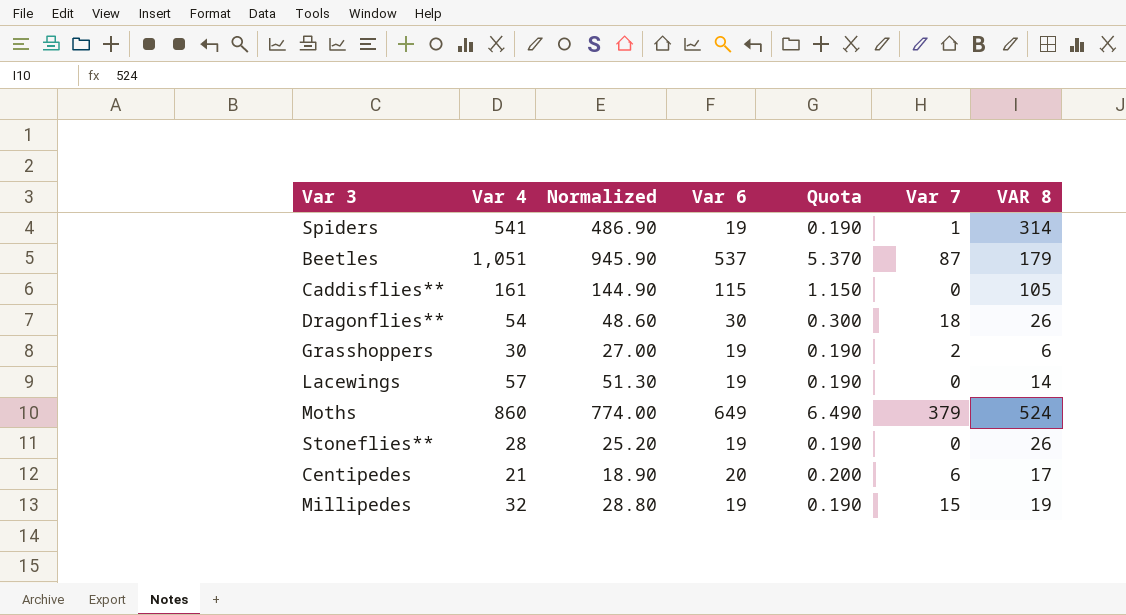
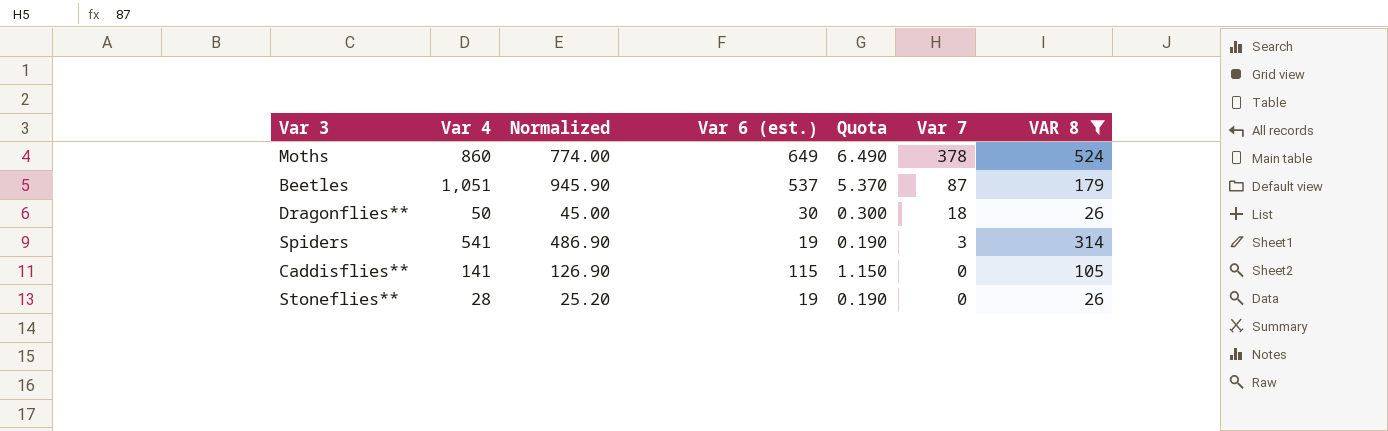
filter: none -> VAR 8 >= 26
row order: none -> Var 7 descending
column name: Var 6 -> Var 6 (est.)
Moths | Var 7: 379 -> 378
Dragonflies** | Var 4: 54 -> 50
Dragonflies** | Normalized: 48.60 -> 45.00
Spiders | Var 7: 1 -> 3
Caddisflies** | Var 4: 161 -> 141
Caddisflies** | Normalized: 144.90 -> 126.90

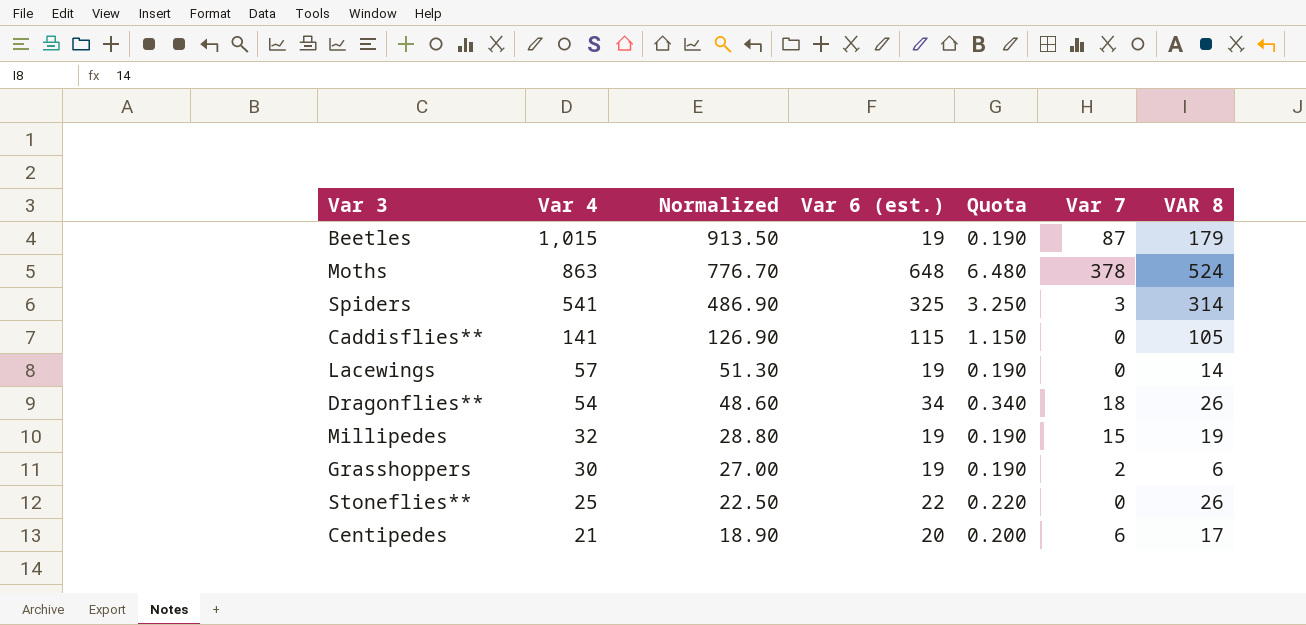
filter: VAR 8 >= 26 -> none
row order: Var 7 descending -> Var 4 descending
Beetles | Var 4: 1,051 -> 1,015
Beetles | Normalized: 945.90 -> 913.50
Beetles | Var 6 (est.): 537 -> 19
Beetles | Quota: 5.370 -> 0.190
Moths | Var 4: 860 -> 863
Moths | Normalized: 774.00 -> 776.70
Moths | Var 6 (est.): 649 -> 648
Moths | Quota: 6.490 -> 6.480
Spiders | Var 6 (est.): 19 -> 325
Spiders | Quota: 0.190 -> 3.250
Dragonflies** | Var 4: 50 -> 54
Dragonflies** | Normalized: 45.00 -> 48.60
Dragonflies** | Var 6 (est.): 30 -> 34
Dragonflies** | Quota: 0.300 -> 0.340
Stoneflies** | Var 4: 28 -> 25
Stoneflies** | Normalized: 25.20 -> 22.50
Stoneflies** | Var 6 (est.): 19 -> 22
Stoneflies** | Quota: 0.190 -> 0.220

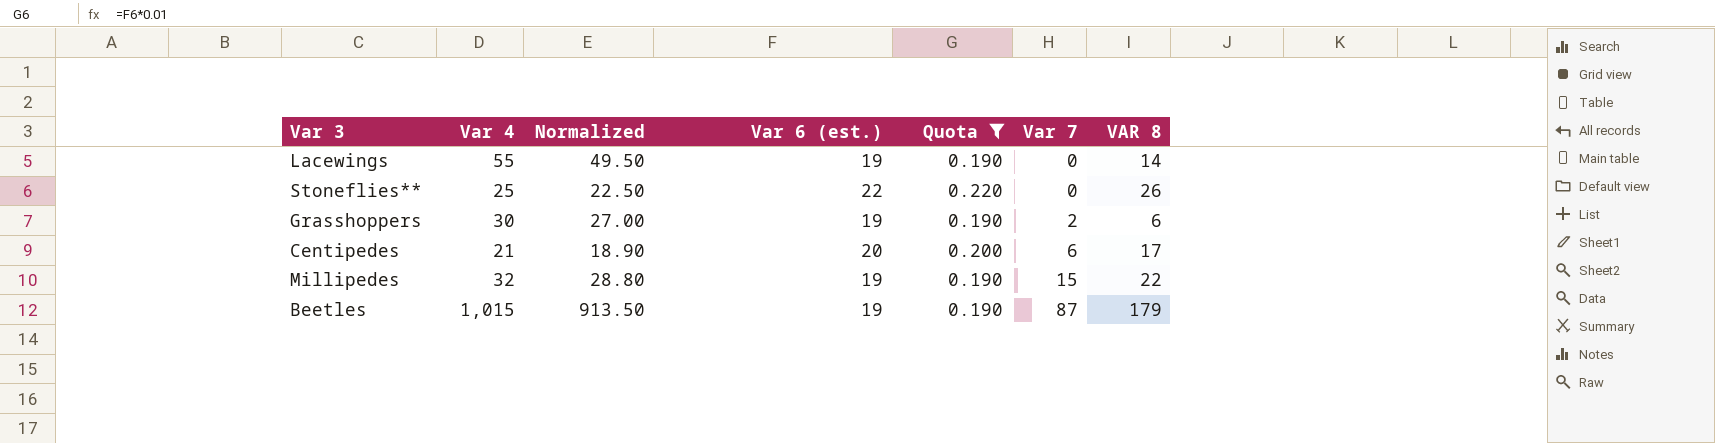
filter: none -> Quota <= 0.220
row order: Var 4 descending -> Var 7 ascending
Lacewings | Var 4: 57 -> 55
Lacewings | Normalized: 51.30 -> 49.50
Millipedes | VAR 8: 19 -> 22

